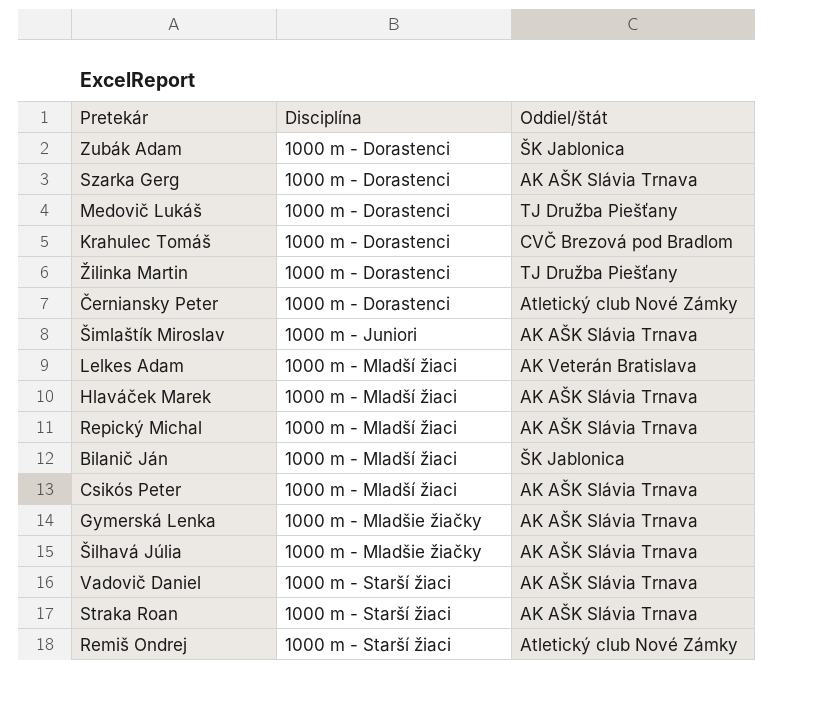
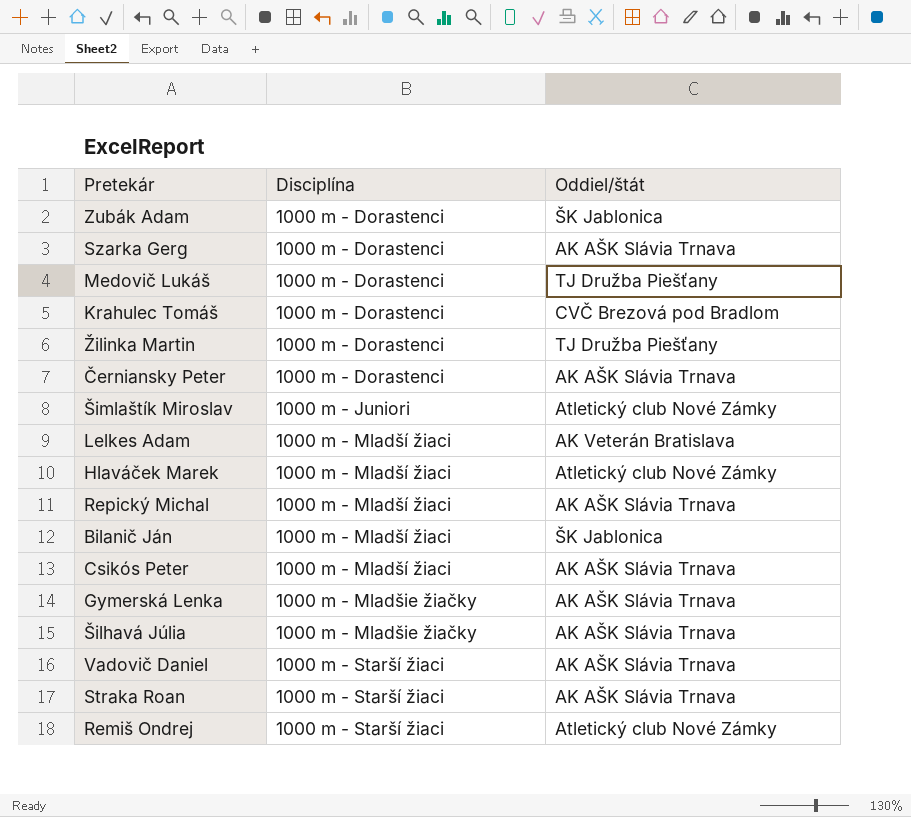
Černiansky Peter | Oddiel/štát: Atletický club Nové Zámky -> AK AŠK Slávia Trnava
Šimlaštík Miroslav | Oddiel/štát: AK AŠK Slávia Trnava -> Atletický club Nové Zámky
Hlaváček Marek | Oddiel/štát: AK AŠK Slávia Trnava -> Atletický club Nové Zámky

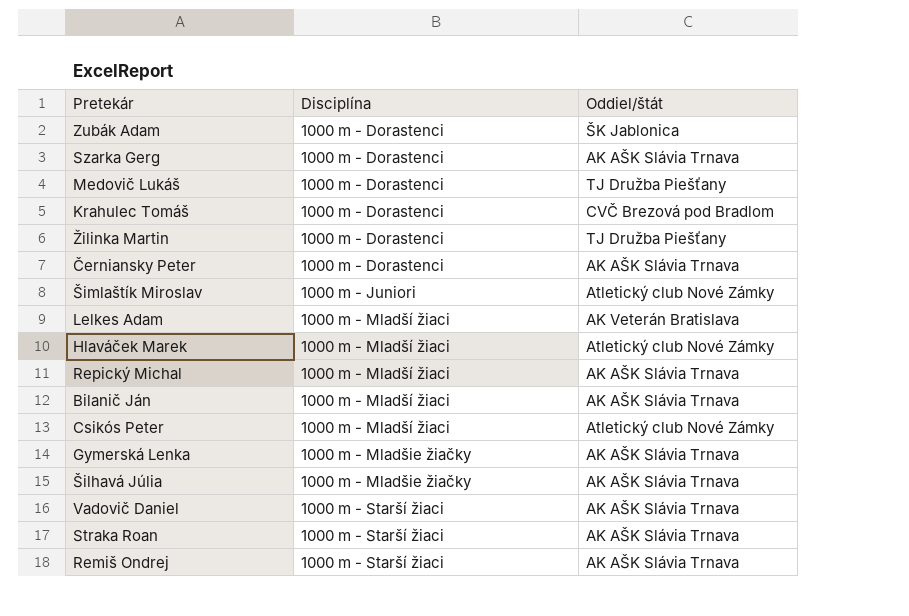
Bilanič Ján | Oddiel/štát: ŠK Jablonica -> AK AŠK Slávia Trnava
Csikós Peter | Oddiel/štát: AK AŠK Slávia Trnava -> Atletický club Nové Zámky
Remiš Ondrej | Oddiel/štát: Atletický club Nové Zámky -> AK AŠK Slávia Trnava

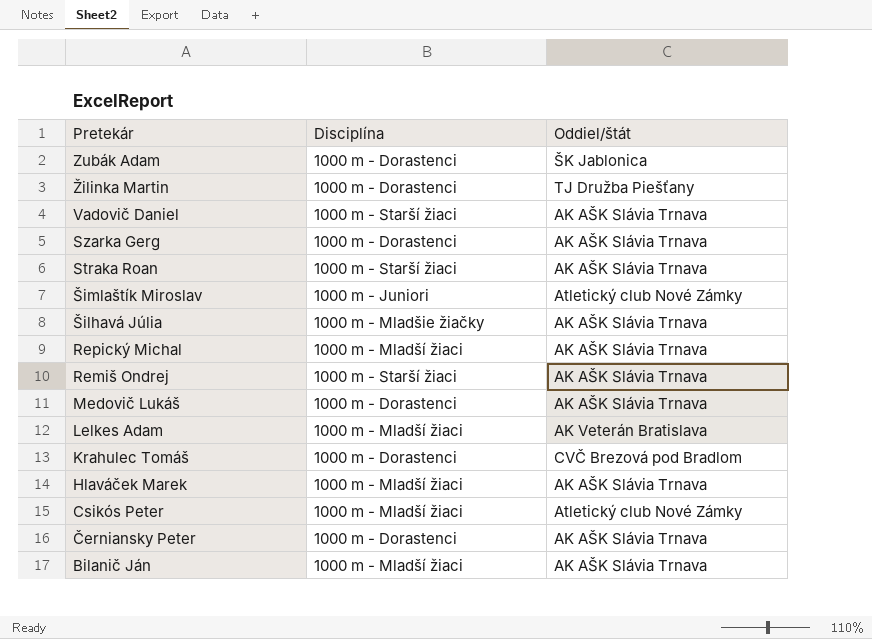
row order: Disciplína ascending -> Pretekár descending
row Gymerská Lenka: 1000 m - Mladšie žiačky | AK AŠK Slávia Trnava -> none
Medovič Lukáš | Oddiel/štát: TJ Družba Piešťany -> AK AŠK Slávia Trnava
Hlaváček Marek | Oddiel/štát: Atletický club Nové Zámky -> AK AŠK Slávia Trnava

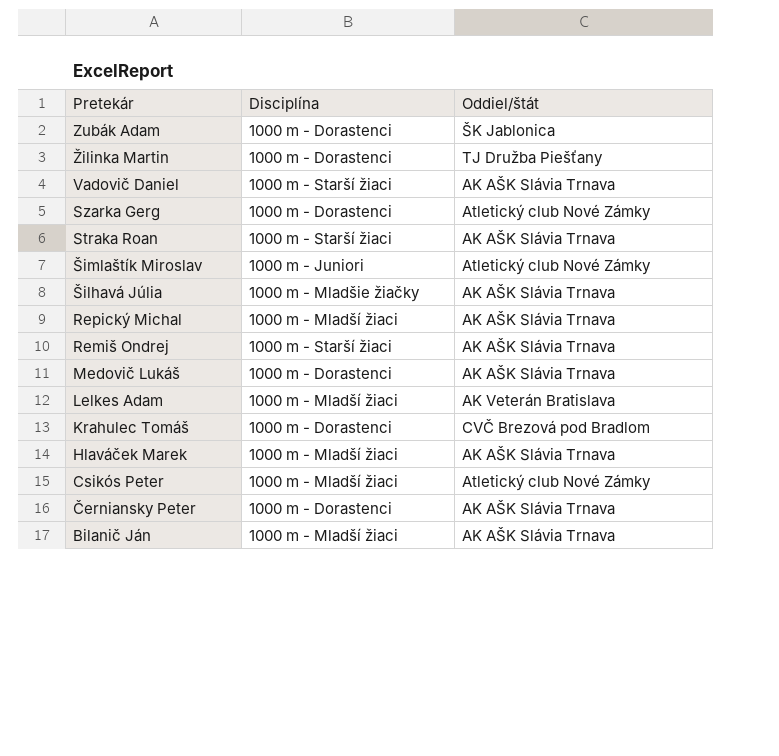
Szarka Gerg | Oddiel/štát: AK AŠK Slávia Trnava -> Atletický club Nové Zámky

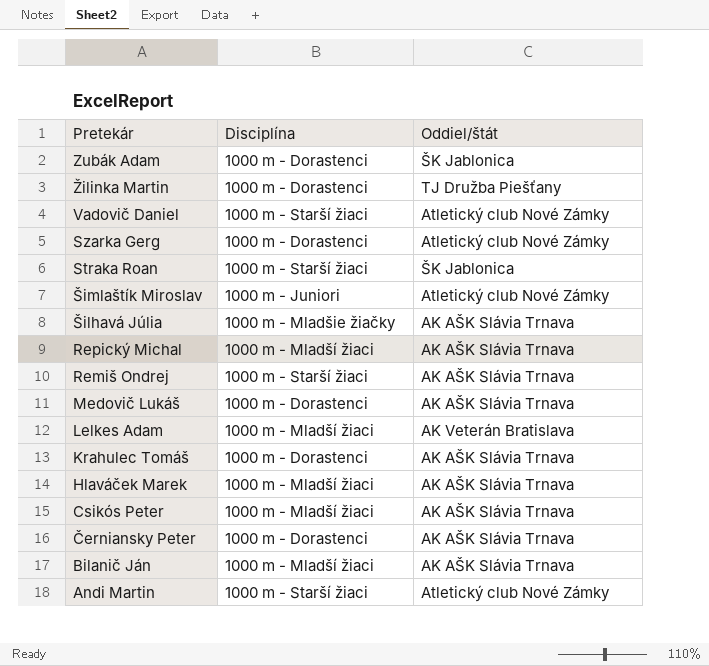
Vadovič Daniel | Oddiel/štát: AK AŠK Slávia Trnava -> Atletický club Nové Zámky
Straka Roan | Oddiel/štát: AK AŠK Slávia Trnava -> ŠK Jablonica
Krahulec Tomáš | Oddiel/štát: CVČ Brezová pod Bradlom -> AK AŠK Slávia Trnava
Csikós Peter | Oddiel/štát: Atletický club Nové Zámky -> AK AŠK Slávia Trnava
row Andi Martin: none -> 1000 m - Starší žiaci | Atletický club Nové Zámky

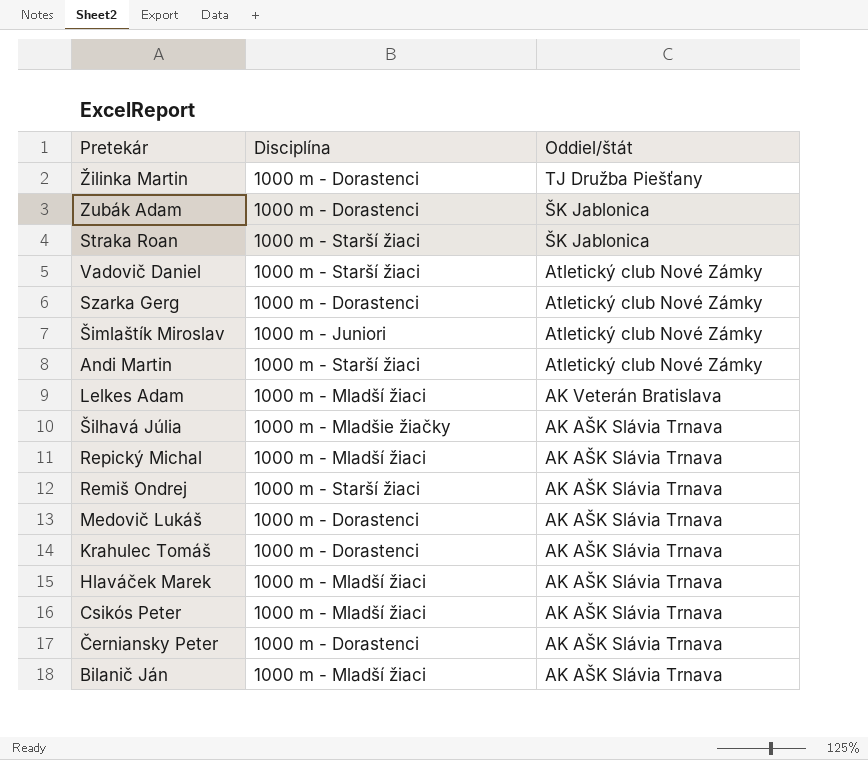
row order: Pretekár descending -> Oddiel/štát descending

